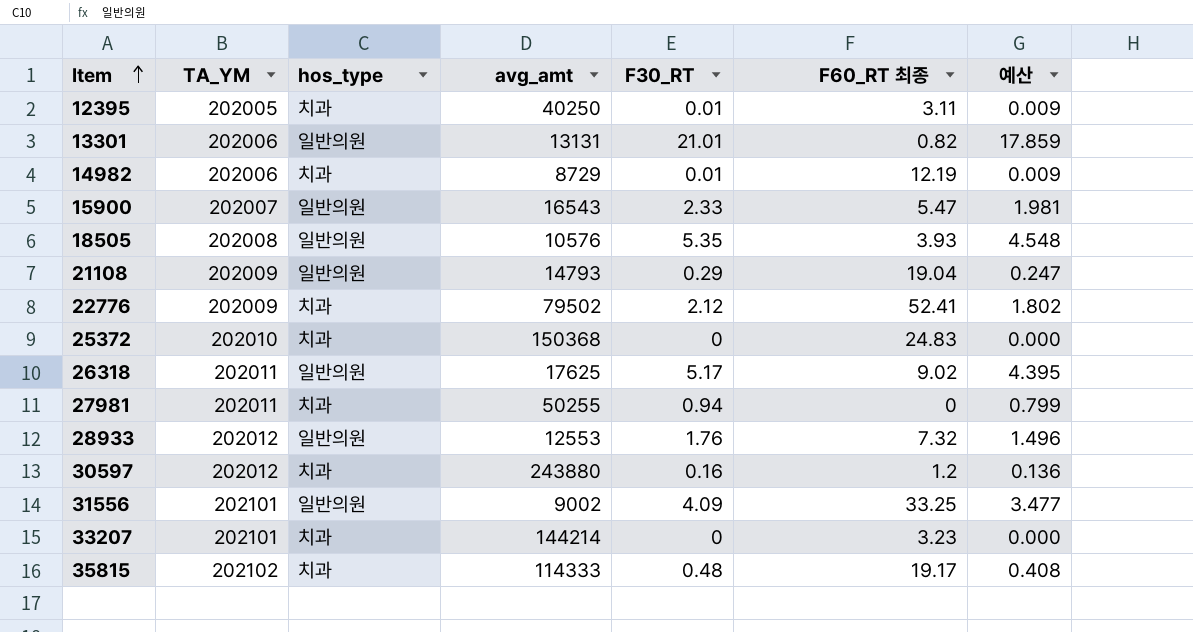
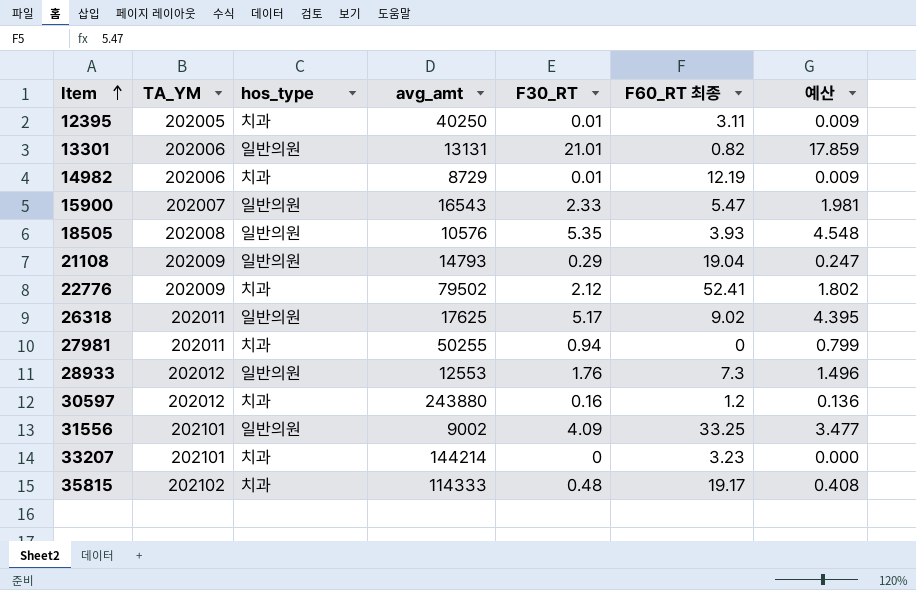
row 25372: 202010 | 치과 | 150368 | 0 | 24.83 | 0.000 -> none
28933 | F60_RT 최종: 7.32 -> 7.3

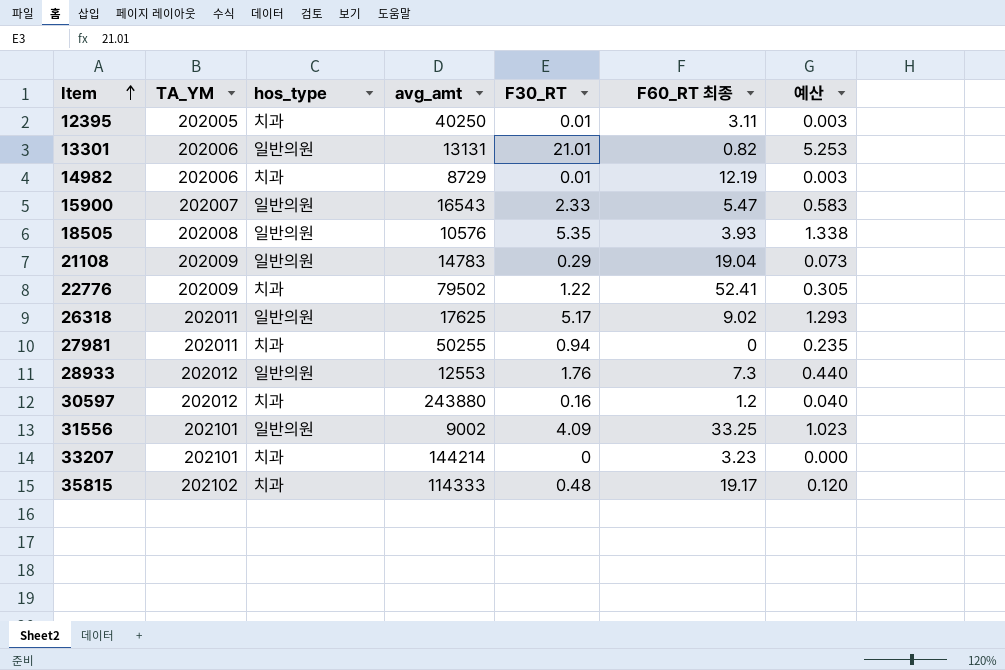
column 예산 | formula: [F30_RT] * 0.85 -> [F30_RT] * 0.25
21108 | avg_amt: 14793 -> 14783
22776 | F30_RT: 2.12 -> 1.22

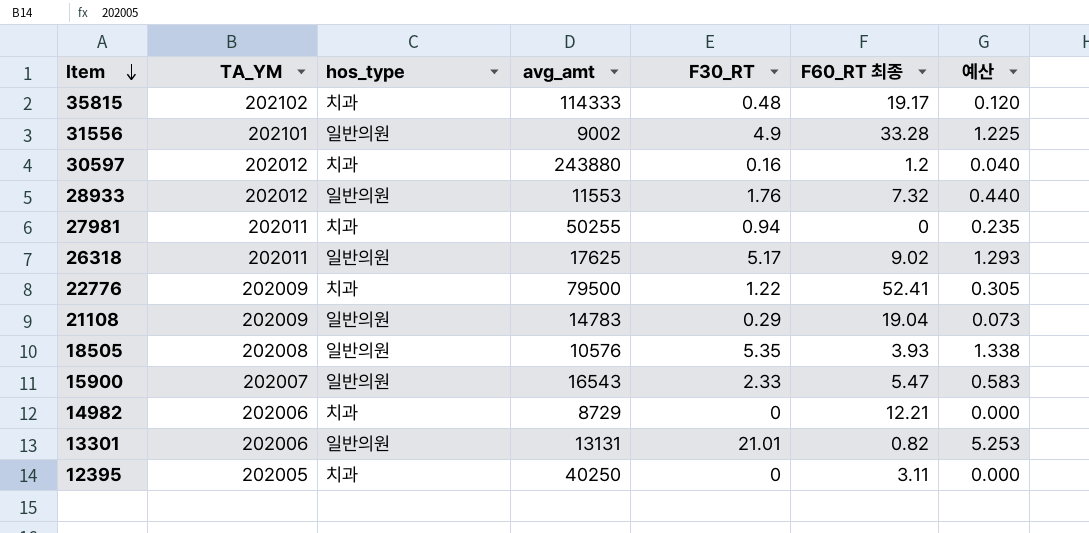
row order: Item ascending -> Item descending
row 33207: 202101 | 치과 | 144214 | 0 | 3.23 | 0.000 -> none
31556 | F30_RT: 4.09 -> 4.9
31556 | F60_RT 최종: 33.25 -> 33.28
31556 | 예산: 1.023 -> 1.225
28933 | avg_amt: 12553 -> 11553
28933 | F60_RT 최종: 7.3 -> 7.32
22776 | avg_amt: 79502 -> 79500
14982 | F30_RT: 0.01 -> 0
14982 | F60_RT 최종: 12.19 -> 12.21
14982 | 예산: 0.003 -> 0.000
12395 | F30_RT: 0.01 -> 0
12395 | 예산: 0.003 -> 0.000

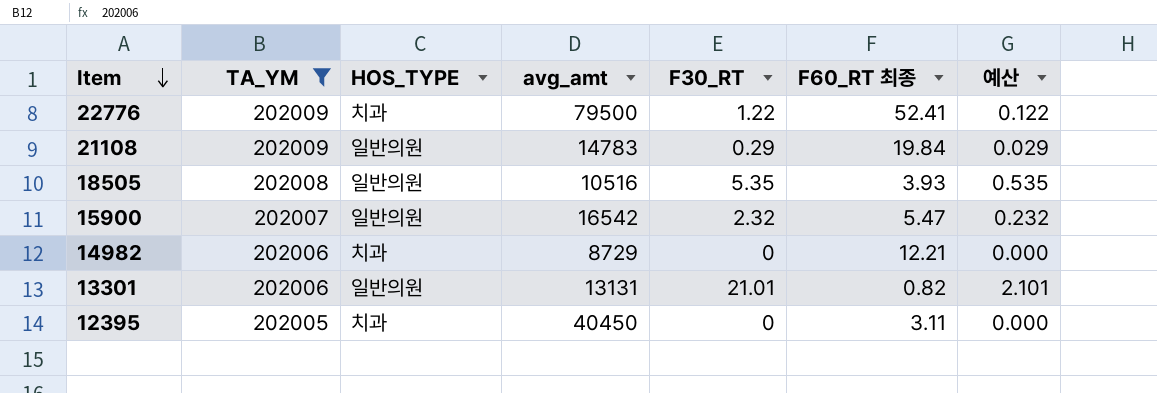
filter: none -> TA_YM <= 202009
column name: hos_type -> HOS_TYPE
column 예산 | formula: [F30_RT] * 0.25 -> [F30_RT] * 0.1
21108 | F60_RT 최종: 19.04 -> 19.84
18505 | avg_amt: 10576 -> 10516
15900 | avg_amt: 16543 -> 16542
15900 | F30_RT: 2.33 -> 2.32
12395 | avg_amt: 40250 -> 40450

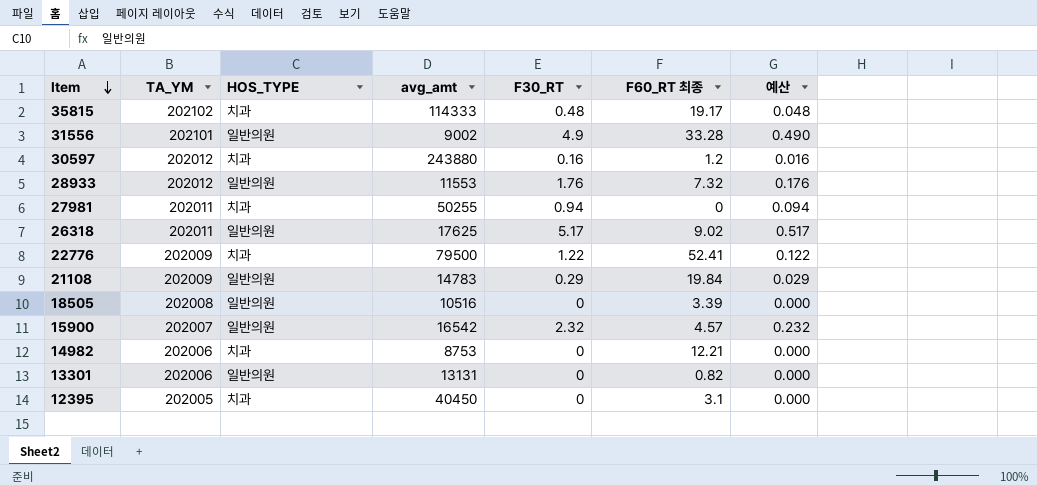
filter: TA_YM <= 202009 -> none
18505 | F30_RT: 5.35 -> 0
18505 | F60_RT 최종: 3.93 -> 3.39
18505 | 예산: 0.535 -> 0.000
15900 | F60_RT 최종: 5.47 -> 4.57
14982 | avg_amt: 8729 -> 8753
13301 | F30_RT: 21.01 -> 0
13301 | 예산: 2.101 -> 0.000
12395 | F60_RT 최종: 3.11 -> 3.1

